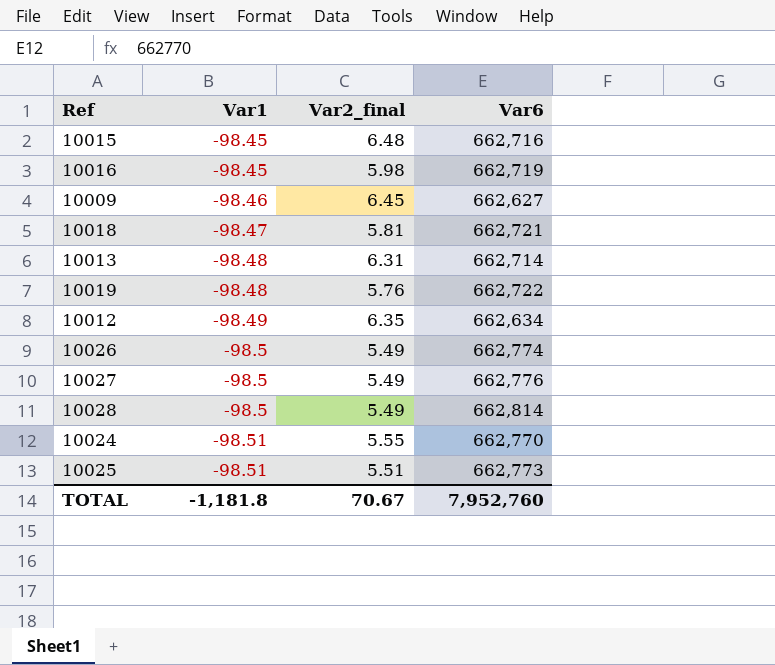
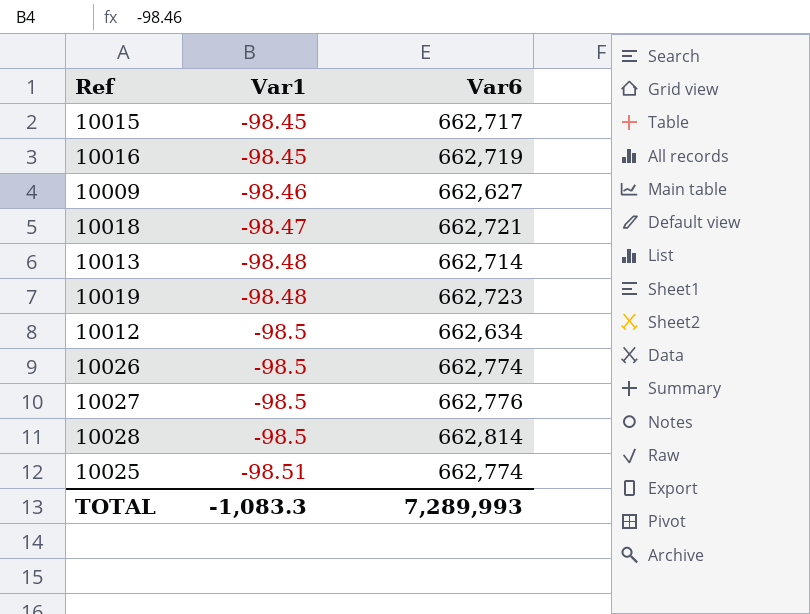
column Var2_final | position: 3 -> none
row 10024: -98.51 | 5.55 | 662,770 -> none
10015 | Var6: 662,716 -> 662,717
10019 | Var6: 662,722 -> 662,723
10012 | Var1: -98.49 -> -98.5
10025 | Var6: 662,773 -> 662,774
TOTAL | Var1: -1,181.8 -> -1,083.3
TOTAL | Var6: 7,952,760 -> 7,289,993

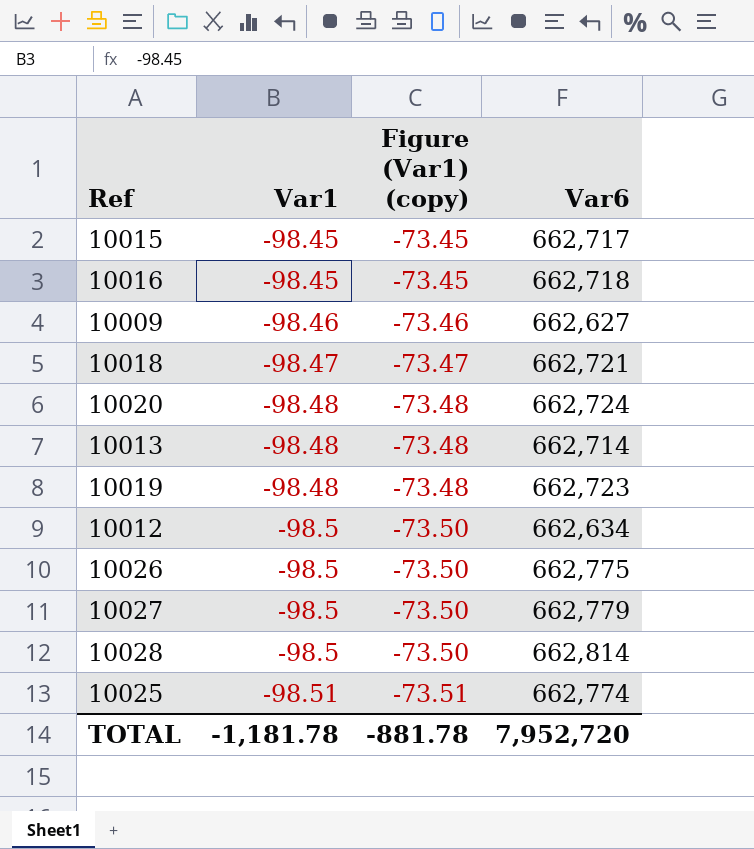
column Figure (Var1) (copy) | formula: none -> [Var1] + 25
10016 | Var6: 662,719 -> 662,718
row 10020: none -> -98.48 | -73.48 | 662,724
10026 | Var6: 662,774 -> 662,775
10027 | Var6: 662,776 -> 662,779
TOTAL | Var1: -1,083.3 -> -1,181.78
TOTAL | Var6: 7,289,993 -> 7,952,720

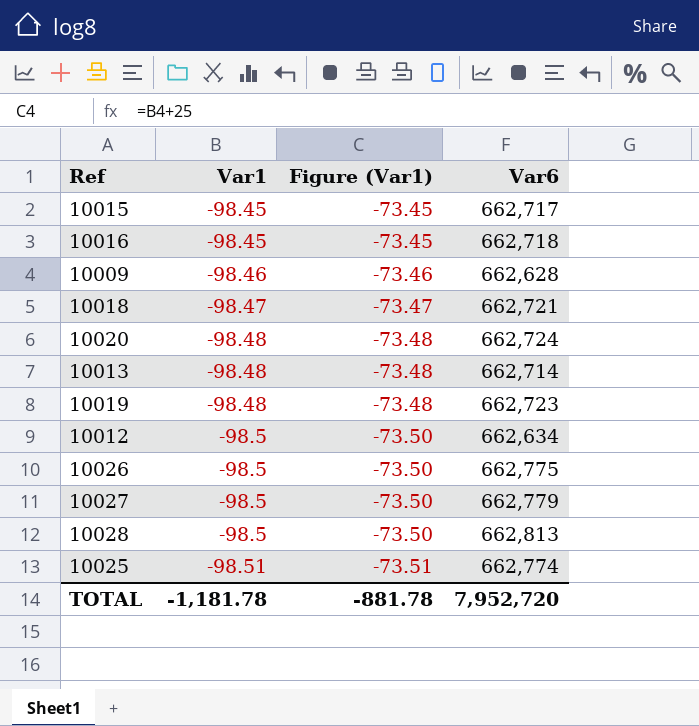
column name: Figure (Var1) (copy) -> Figure (Var1)
10009 | Var6: 662,627 -> 662,628
10028 | Var6: 662,814 -> 662,813

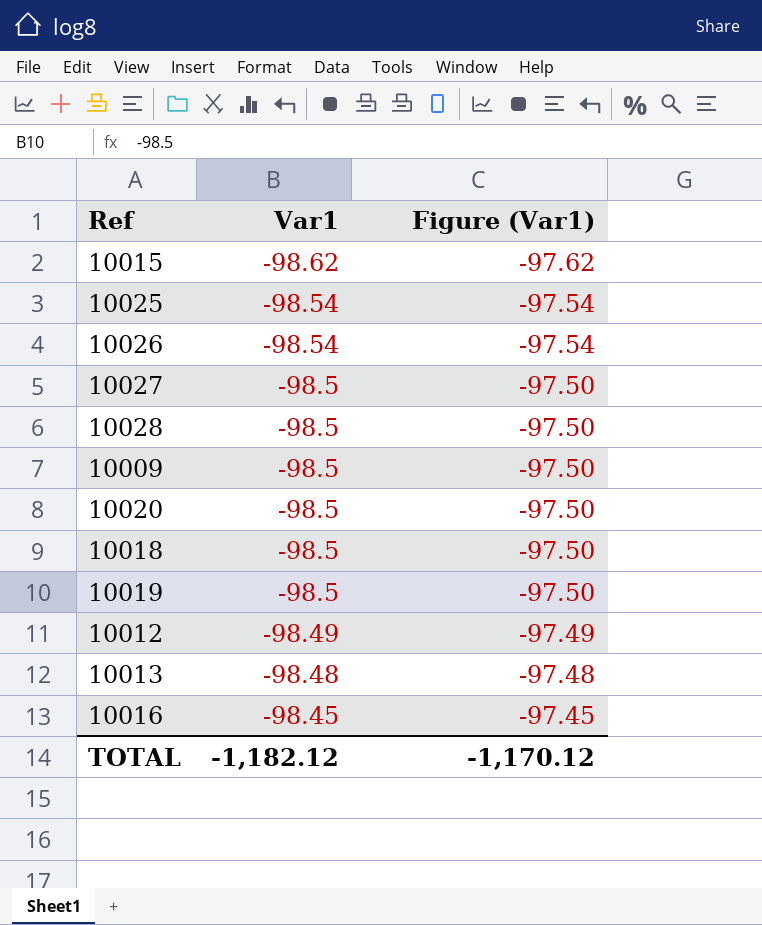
row order: Var1 descending -> Var1 ascending
column Var6 | position: 4 -> none
column Figure (Var1) | formula: [Var1] + 25 -> [Var1] + 1
10015 | Var1: -98.45 -> -98.62
10025 | Var1: -98.51 -> -98.54
10026 | Var1: -98.5 -> -98.54
10009 | Var1: -98.46 -> -98.5
10020 | Var1: -98.48 -> -98.5
10018 | Var1: -98.47 -> -98.5
10019 | Var1: -98.48 -> -98.5
10012 | Var1: -98.5 -> -98.49
TOTAL | Var1: -1,181.78 -> -1,182.12
TOTAL | Figure (Var1): -881.78 -> -1,170.12

